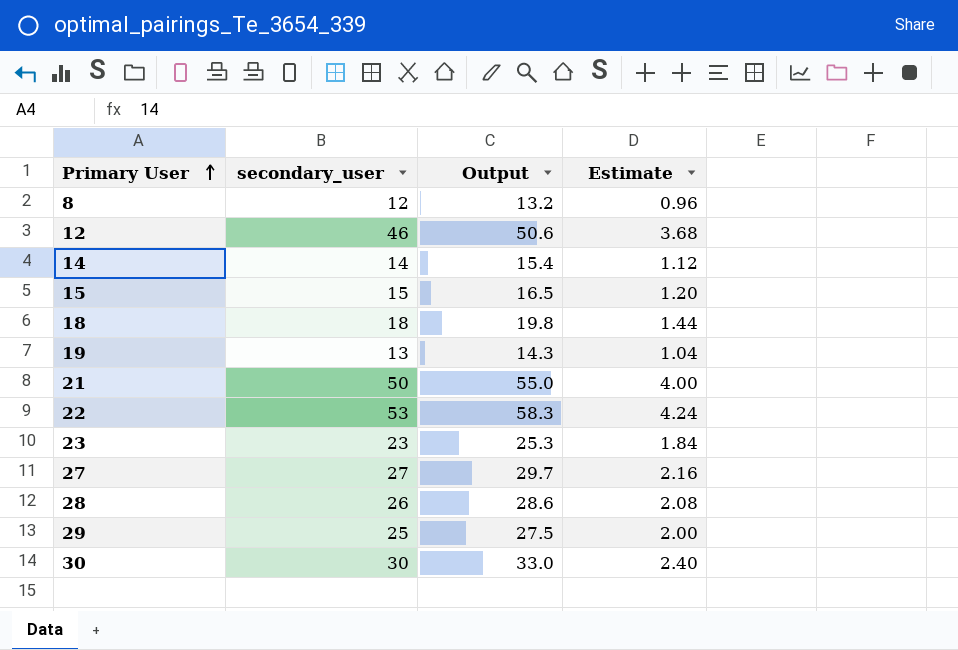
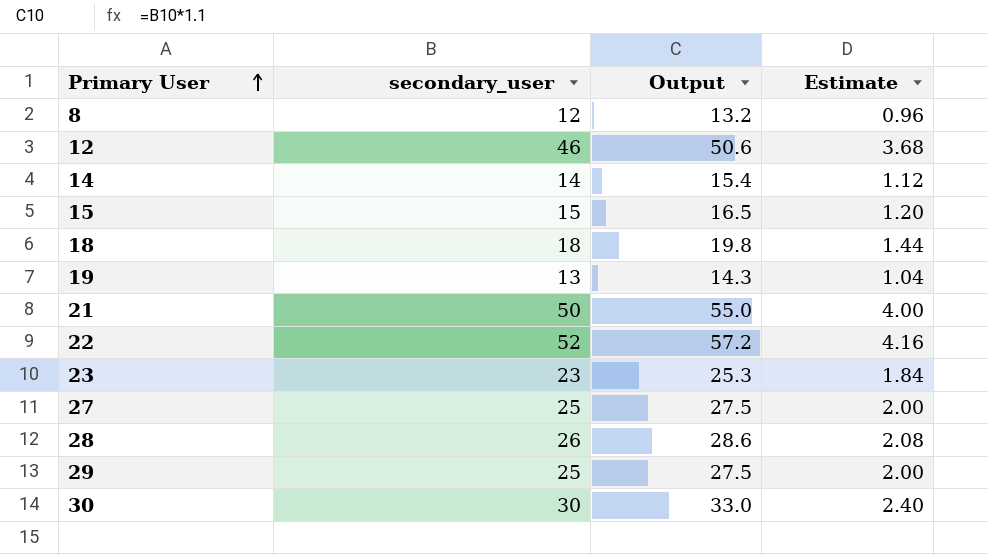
22 | secondary_user: 53 -> 52
22 | Output: 58.3 -> 57.2
22 | Estimate: 4.24 -> 4.16
27 | secondary_user: 27 -> 25
27 | Output: 29.7 -> 27.5
27 | Estimate: 2.16 -> 2.00

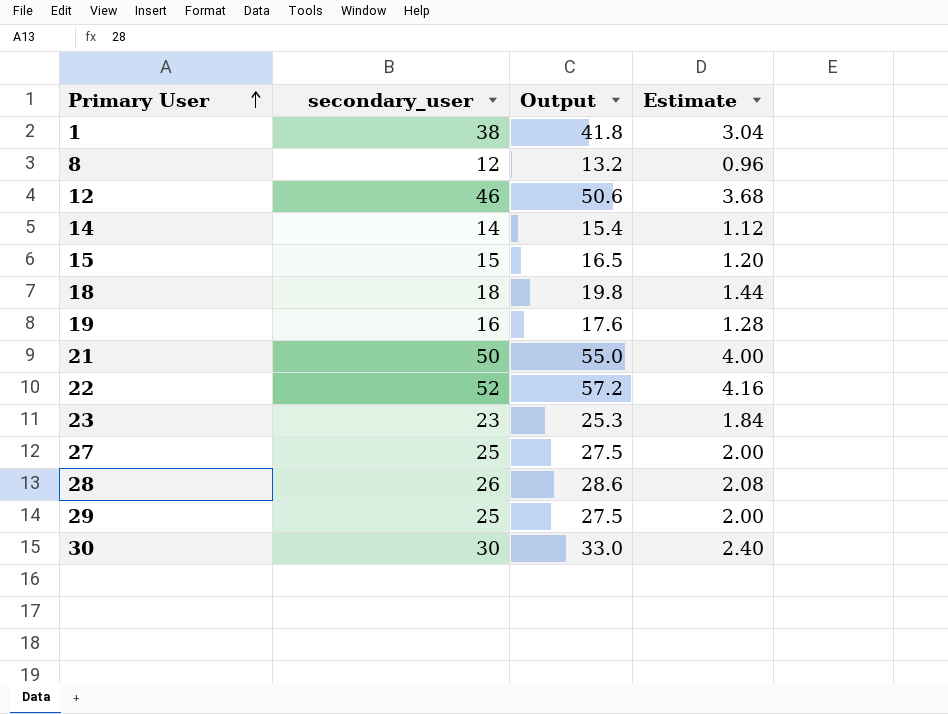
row 1: none -> 38 | 41.8 | 3.04
19 | secondary_user: 13 -> 16
19 | Output: 14.3 -> 17.6
19 | Estimate: 1.04 -> 1.28

